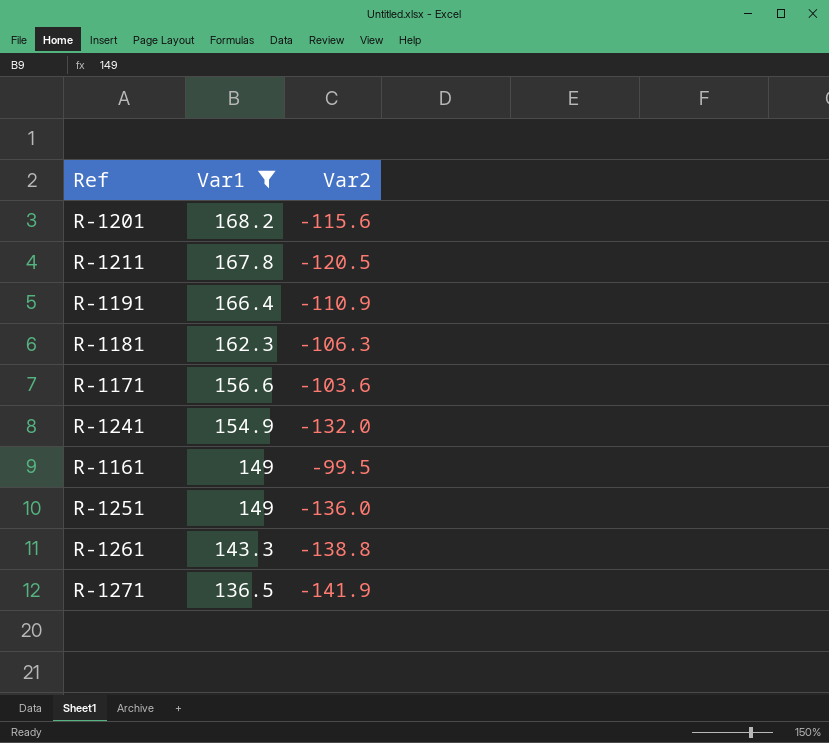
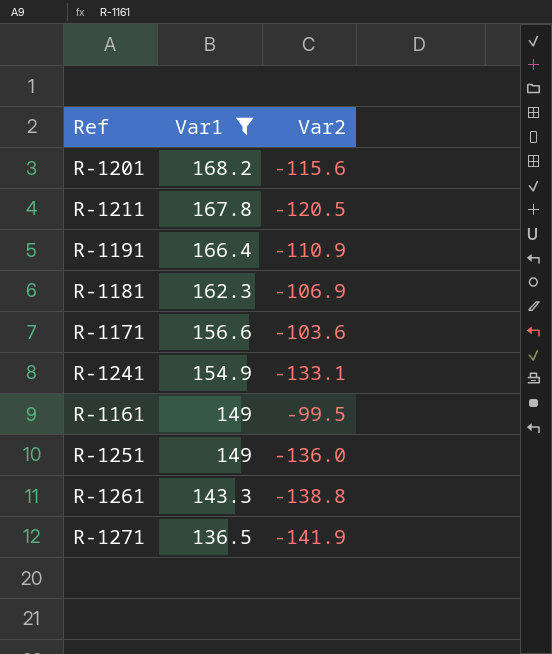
R-1181 | Var2: -106.3 -> -106.9
R-1241 | Var2: -132.0 -> -133.1

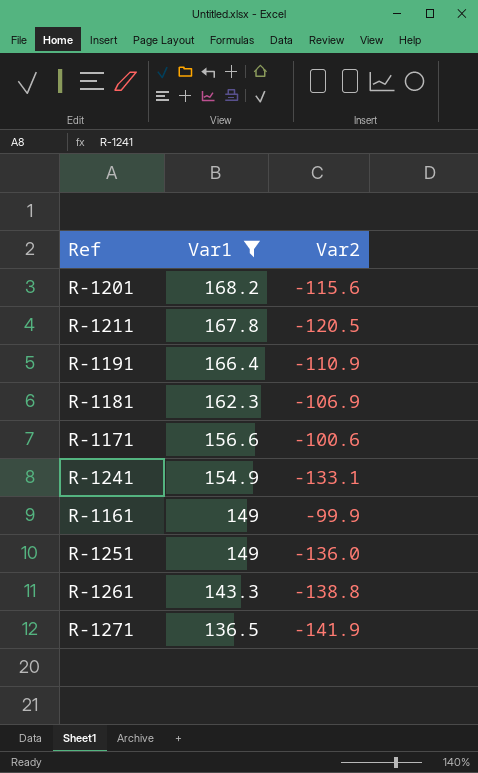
R-1171 | Var2: -103.6 -> -100.6
R-1161 | Var2: -99.5 -> -99.9

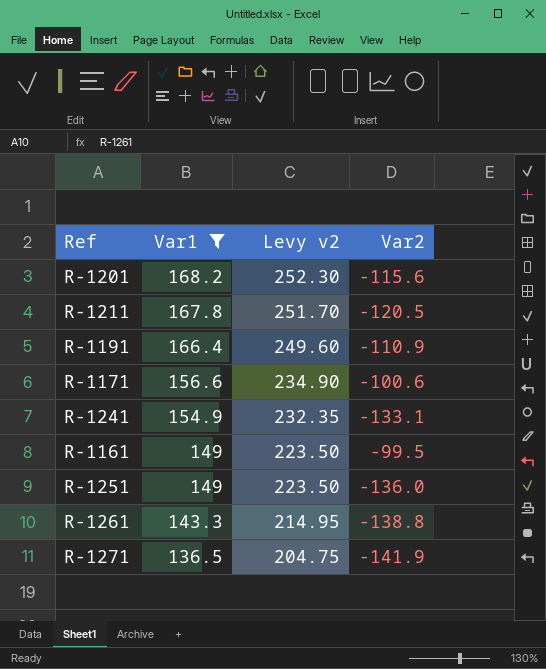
column Levy v2 | formula: none -> [Var1] * 1.5
row R-1181: 162.3 | -106.9 -> none
R-1161 | Var2: -99.9 -> -99.5

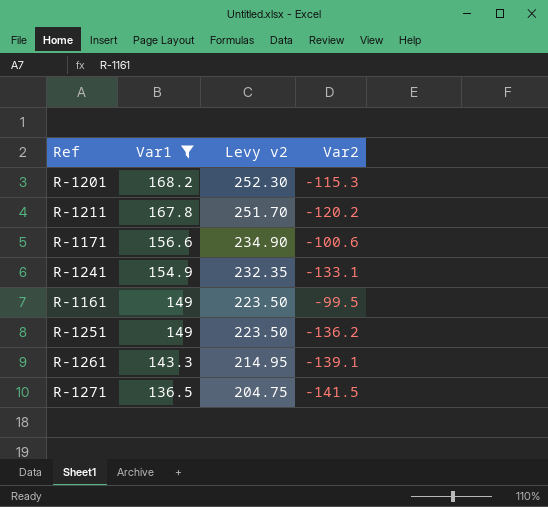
row R-1191: 166.4 | 249.60 | -110.9 -> none
R-1201 | Var2: -115.6 -> -115.3
R-1211 | Var2: -120.5 -> -120.2
R-1251 | Var2: -136.0 -> -136.2
R-1261 | Var2: -138.8 -> -139.1
R-1271 | Var2: -141.9 -> -141.5

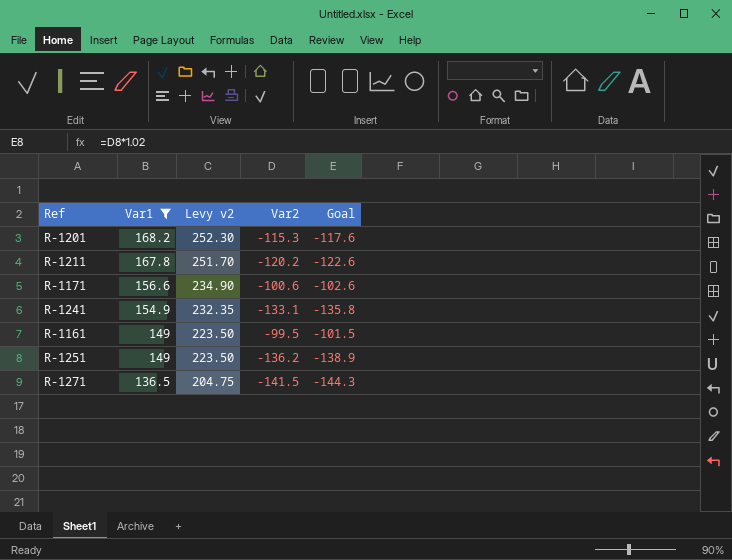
column Goal | formula: none -> [Var2] * 1.02
row R-1261: 143.3 | 214.95 | -139.1 -> none

